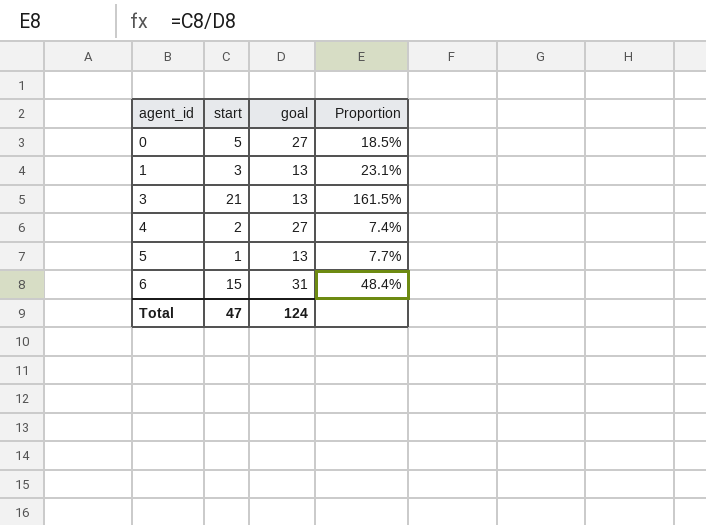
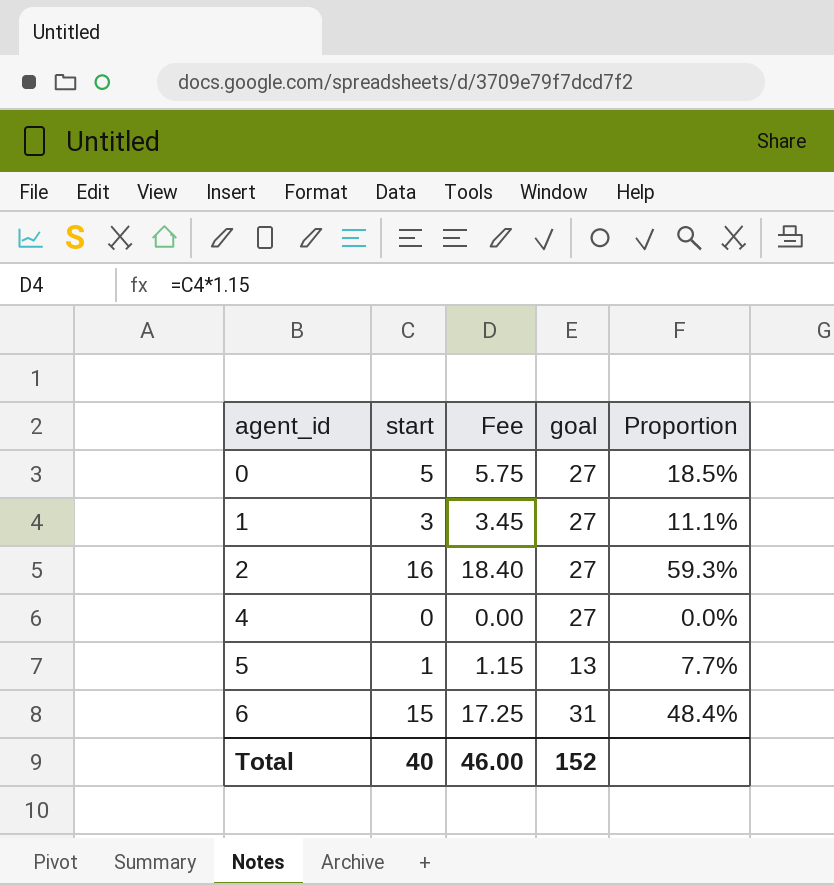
column Fee | formula: none -> [start] * 1.15
row 3: 21 | 13 | 161.5% -> none
1 | goal: 13 -> 27
1 | Proportion: 23.1% -> 11.1%
row 2: none -> 16 | 18.40 | 27 | 59.3%
4 | start: 2 -> 0
4 | Proportion: 7.4% -> 0.0%
Total | start: 47 -> 40
Total | goal: 124 -> 152

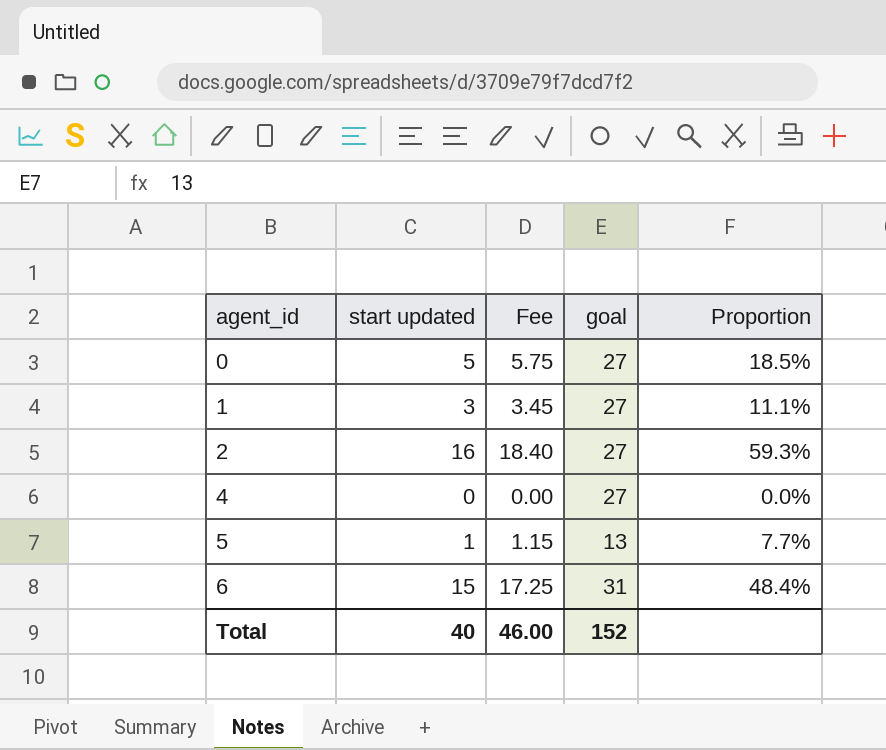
column name: start -> start updated

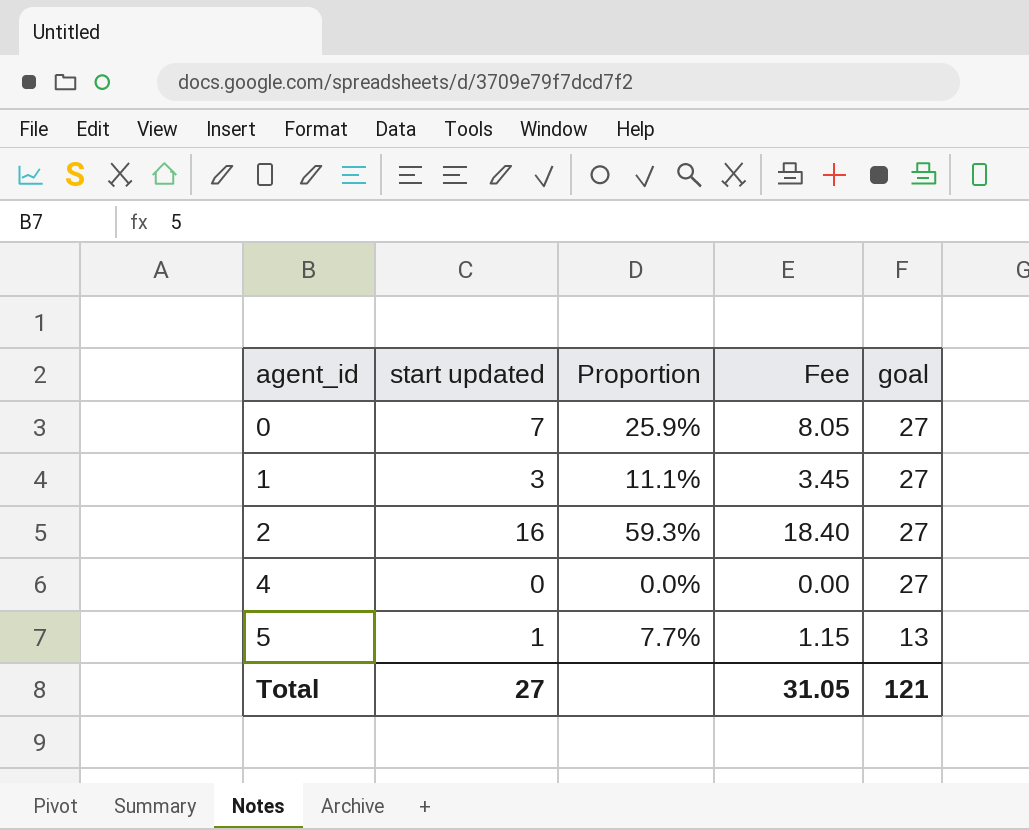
column Proportion | position: 5 -> 3
row 6: 15 | 17.25 | 31 | 48.4% -> none
0 | start updated: 5 -> 7
0 | Proportion: 18.5% -> 25.9%
0 | Fee: 5.75 -> 8.05
Total | start updated: 40 -> 27
Total | Fee: 46.00 -> 31.05
Total | goal: 152 -> 121

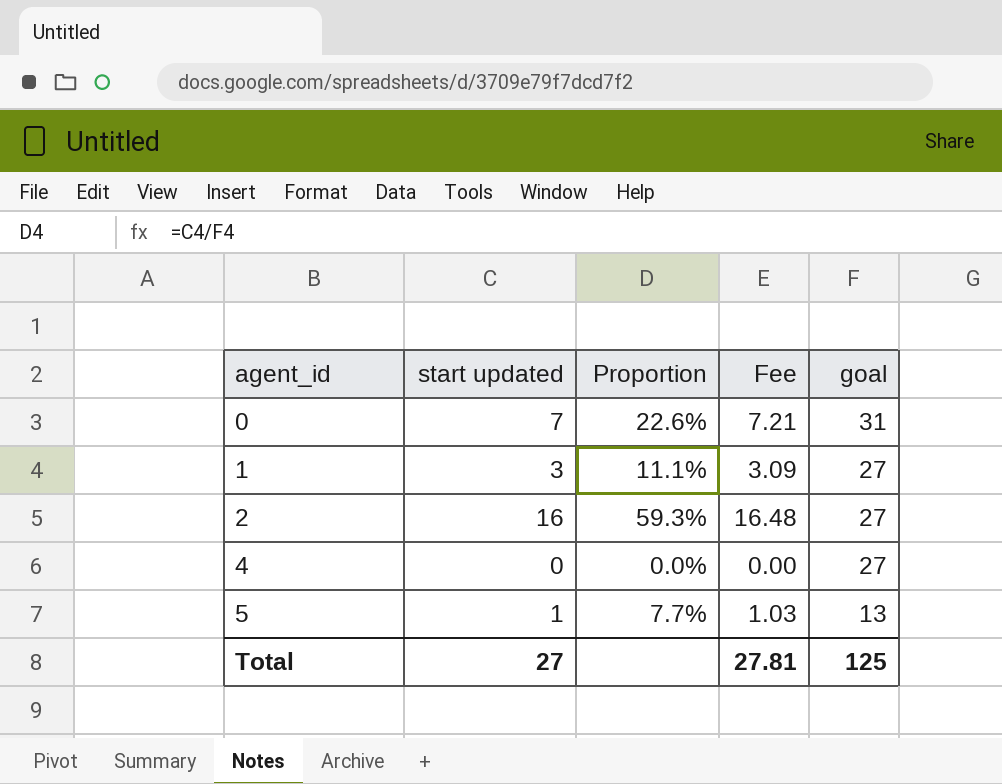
column Fee | formula: [start updated] * 1.15 -> [start updated] * 1.03
0 | Proportion: 25.9% -> 22.6%
0 | goal: 27 -> 31
Total | Fee: 31.05 -> 27.81
Total | goal: 121 -> 125

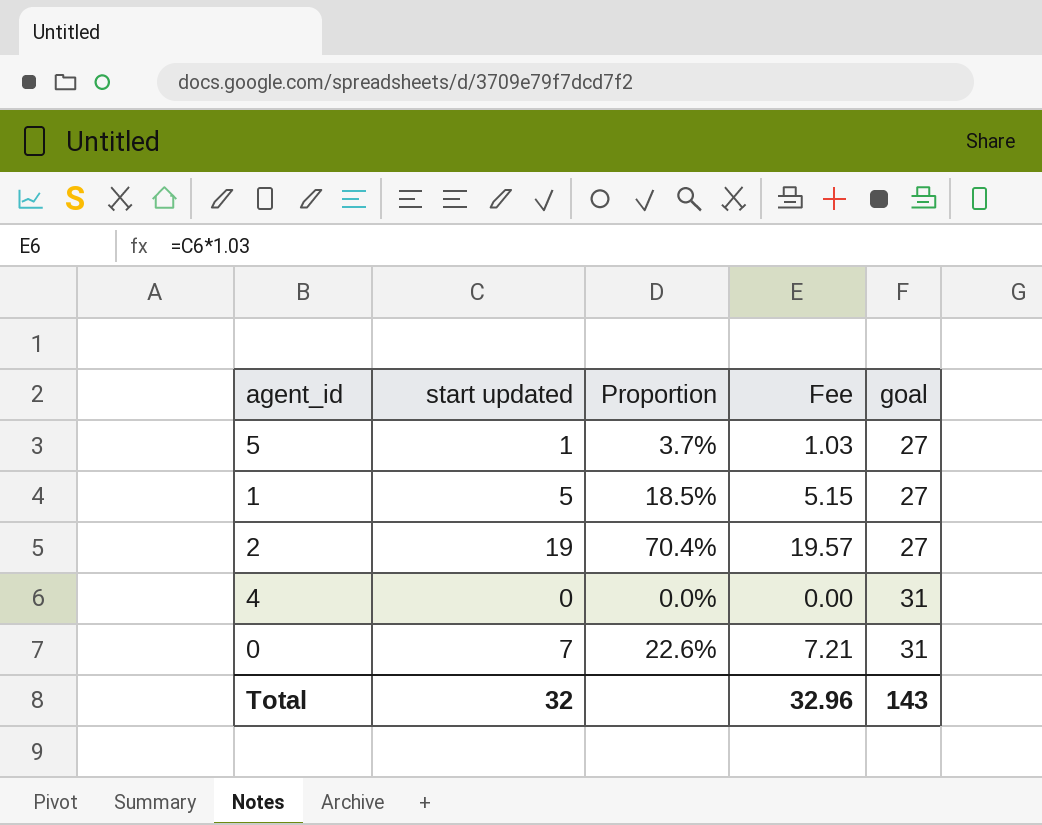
row order: agent_id ascending -> goal ascending
5 | Proportion: 7.7% -> 3.7%
5 | goal: 13 -> 27
1 | start updated: 3 -> 5
1 | Proportion: 11.1% -> 18.5%
1 | Fee: 3.09 -> 5.15
2 | start updated: 16 -> 19
2 | Proportion: 59.3% -> 70.4%
2 | Fee: 16.48 -> 19.57
4 | goal: 27 -> 31
Total | start updated: 27 -> 32
Total | Fee: 27.81 -> 32.96
Total | goal: 125 -> 143

